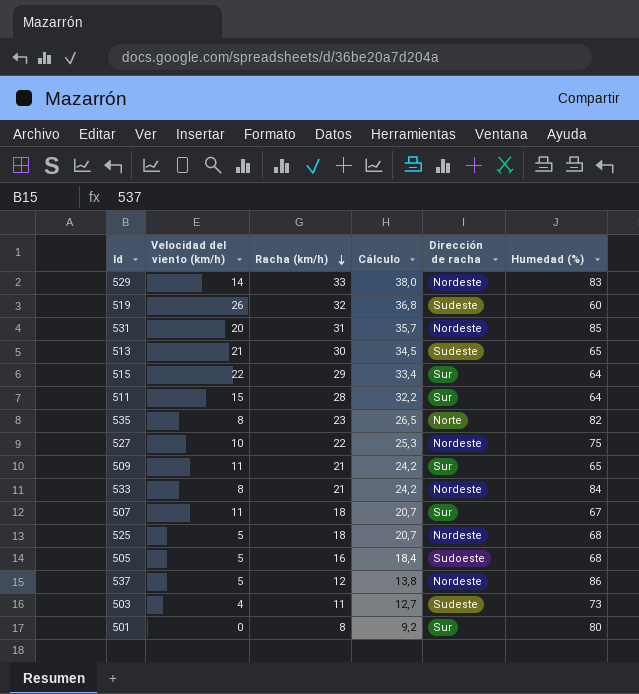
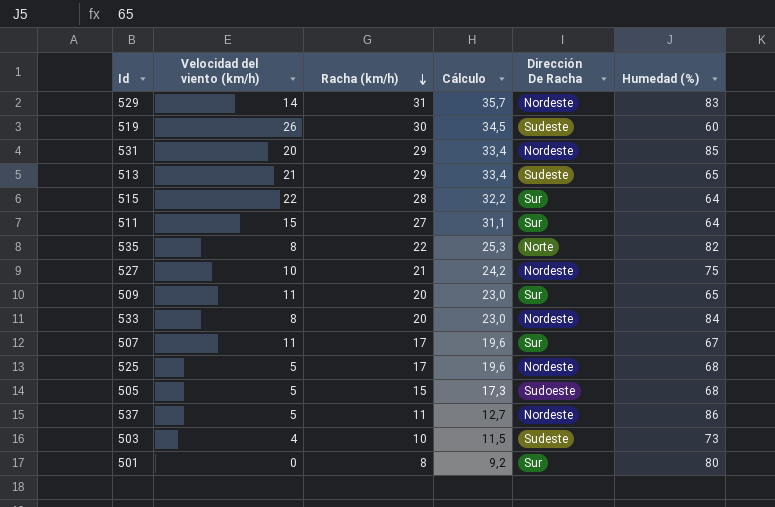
column name: Dirección de racha -> Dirección De Racha
529 | Racha (km/h): 33 -> 31
529 | Cálculo: 38,0 -> 35,7
519 | Racha (km/h): 32 -> 30
519 | Cálculo: 36,8 -> 34,5
531 | Racha (km/h): 31 -> 29
531 | Cálculo: 35,7 -> 33,4
513 | Racha (km/h): 30 -> 29
513 | Cálculo: 34,5 -> 33,4
515 | Racha (km/h): 29 -> 28
515 | Cálculo: 33,4 -> 32,2
511 | Racha (km/h): 28 -> 27
511 | Cálculo: 32,2 -> 31,1
535 | Racha (km/h): 23 -> 22
535 | Cálculo: 26,5 -> 25,3
527 | Racha (km/h): 22 -> 21
527 | Cálculo: 25,3 -> 24,2
509 | Racha (km/h): 21 -> 20
509 | Cálculo: 24,2 -> 23,0
533 | Racha (km/h): 21 -> 20
533 | Cálculo: 24,2 -> 23,0
507 | Racha (km/h): 18 -> 17
507 | Cálculo: 20,7 -> 19,6
525 | Racha (km/h): 18 -> 17
525 | Cálculo: 20,7 -> 19,6
505 | Racha (km/h): 16 -> 15
505 | Cálculo: 18,4 -> 17,3
537 | Racha (km/h): 12 -> 11
537 | Cálculo: 13,8 -> 12,7
503 | Racha (km/h): 11 -> 10
503 | Cálculo: 12,7 -> 11,5

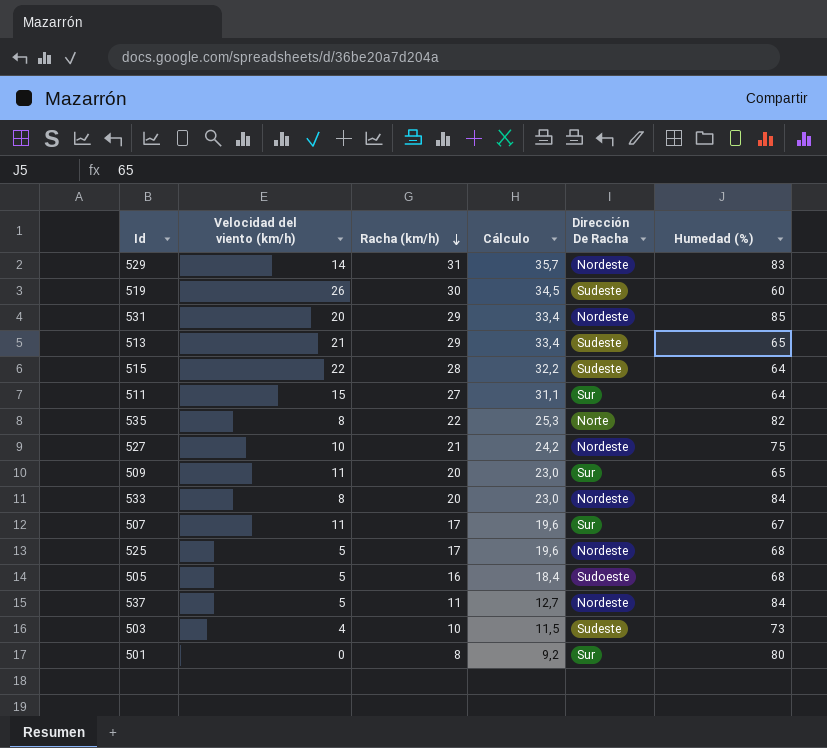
515 | Dirección De Racha: Sur -> Sudeste
505 | Racha (km/h): 15 -> 16
505 | Cálculo: 17,3 -> 18,4
537 | Humedad (%): 86 -> 84

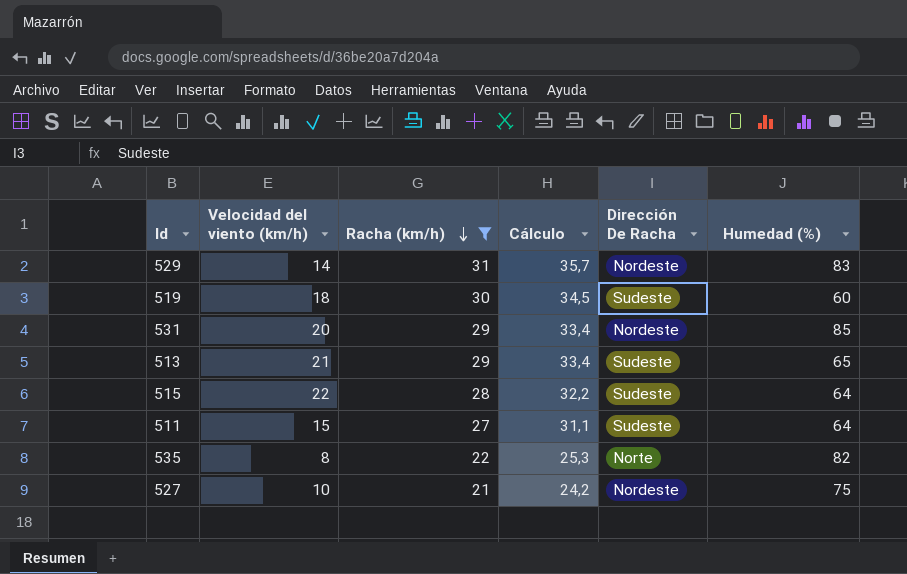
filter: none -> Racha (km/h) >= 21
519 | Velocidad del viento (km/h): 26 -> 18
511 | Dirección De Racha: Sur -> Sudeste

